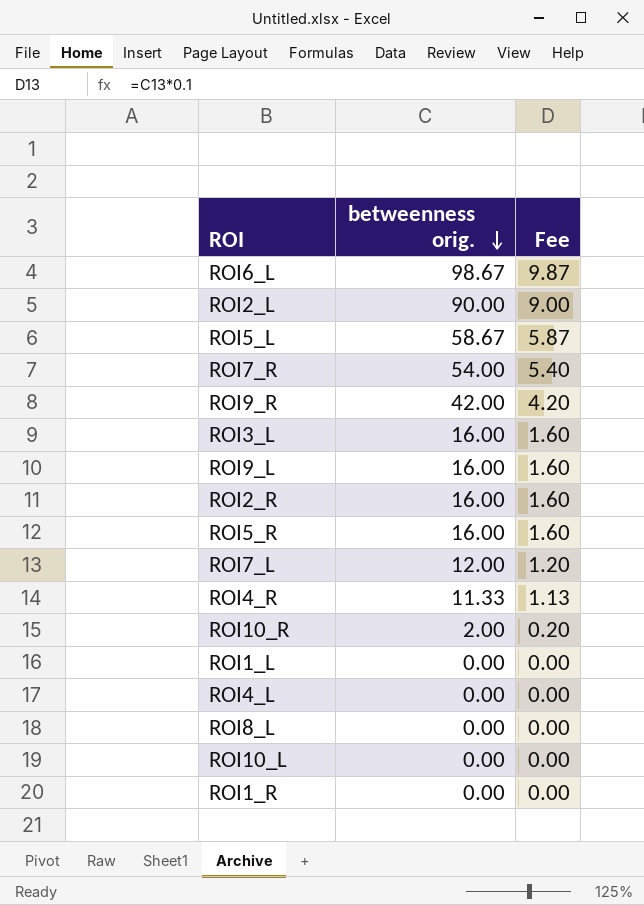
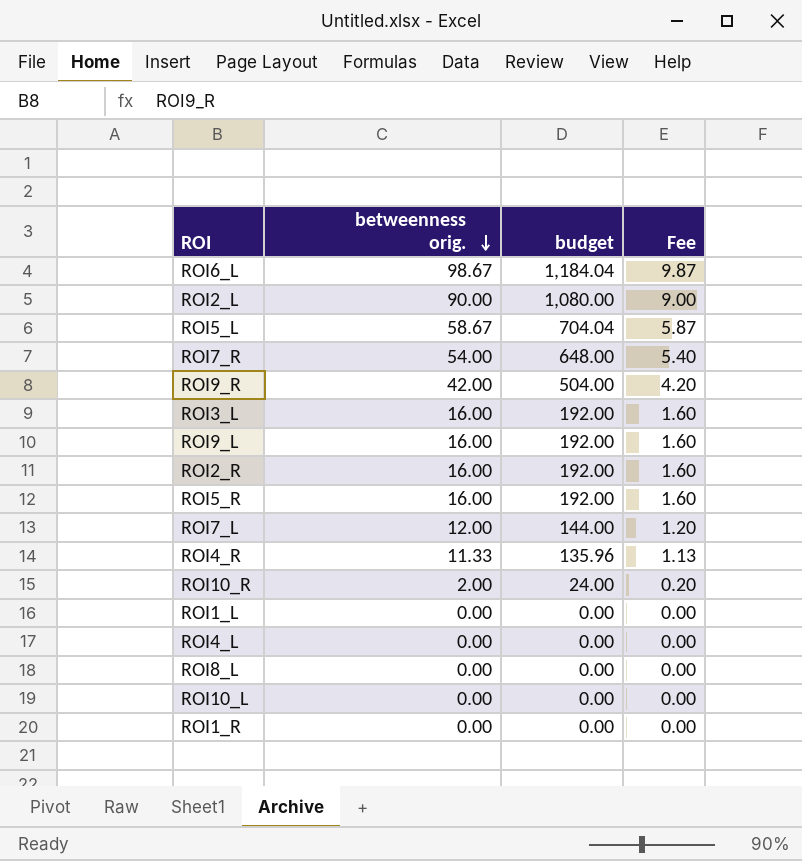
column budget | formula: none -> [betweenness orig.] * 12

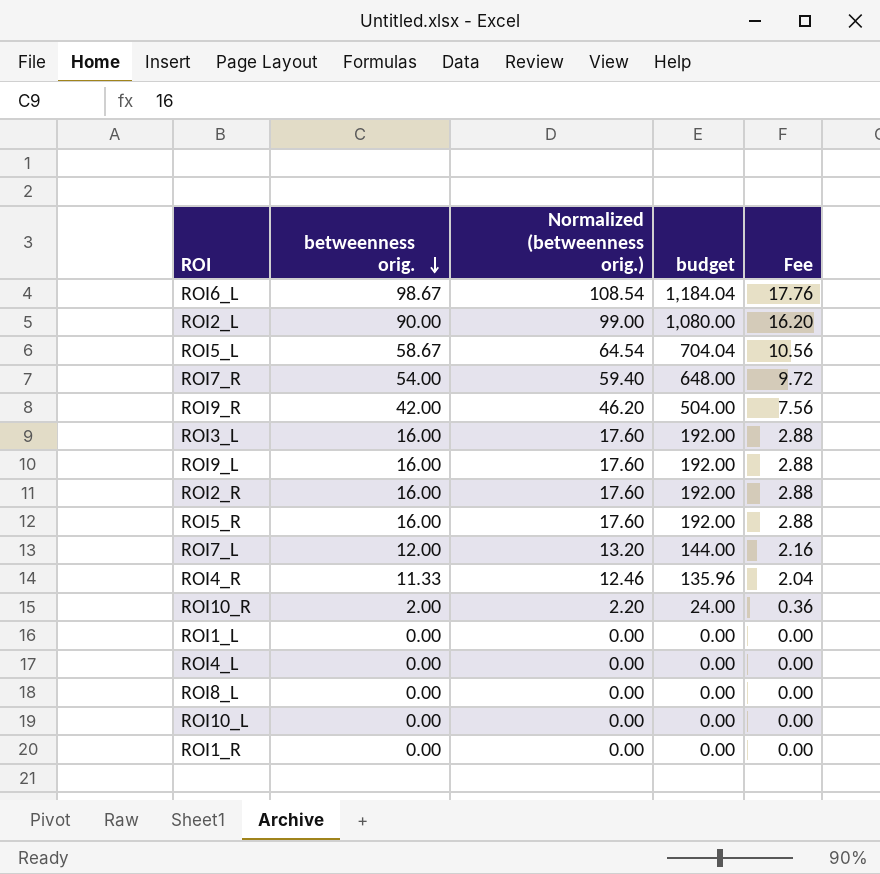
column Normalized (betweenness orig.) | formula: none -> [betweenness orig.] * 1.1
column Fee | formula: [betweenness orig.] * 0.1 -> [betweenness orig.] * 0.18

